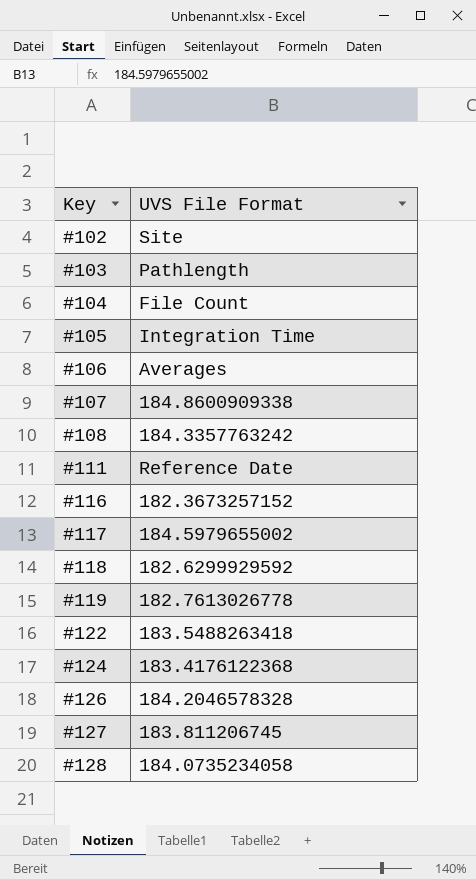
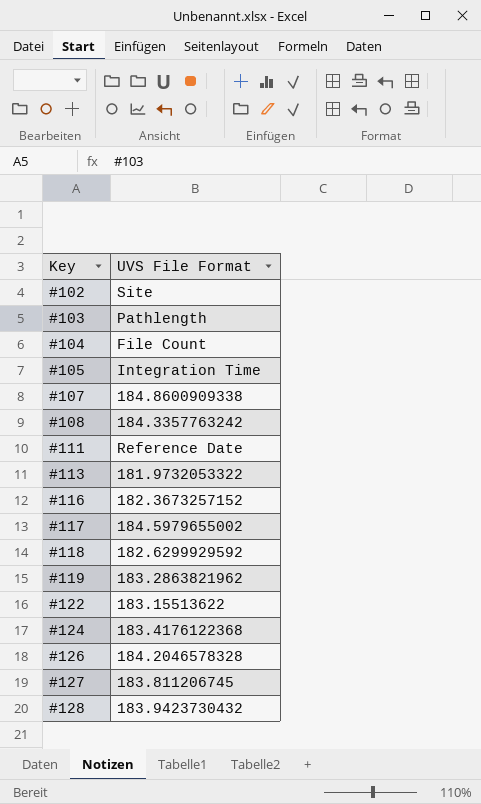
row #106: Averages -> none
row #113: none -> 181.9732053322
#119 | UVS File Format: 182.7613026778 -> 183.2863821962
#122 | UVS File Format: 183.5488263418 -> 183.15513622
#128 | UVS File Format: 184.0735234058 -> 183.9423730432

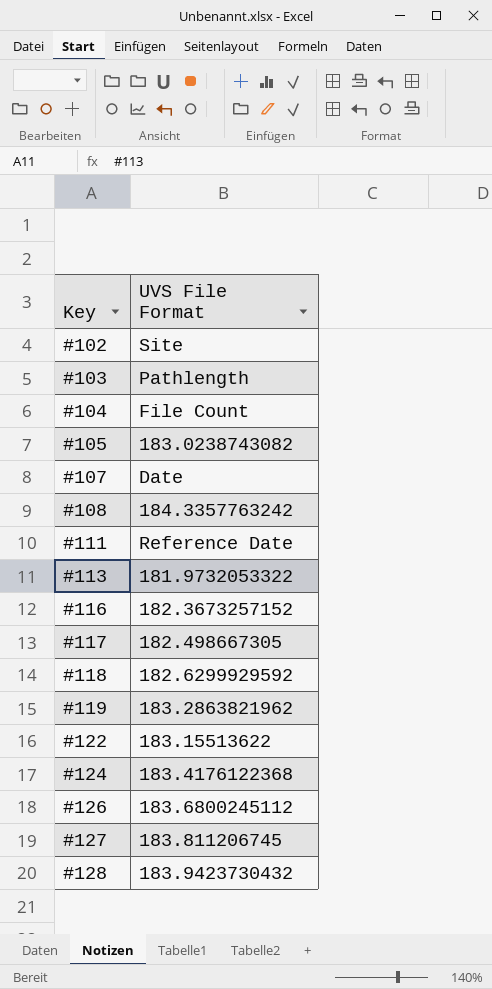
#105 | UVS File Format: Integration Time -> 183.0238743082
#107 | UVS File Format: 184.8600909338 -> Date
#117 | UVS File Format: 184.5979655002 -> 182.498667305
#126 | UVS File Format: 184.2046578328 -> 183.6800245112

